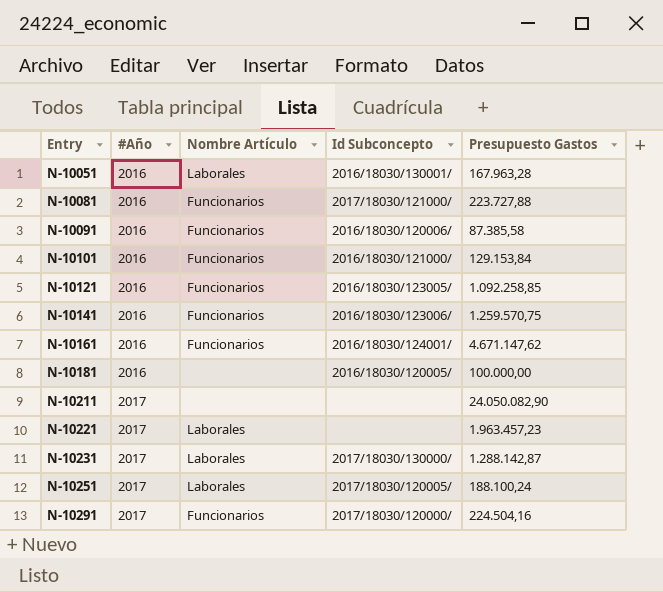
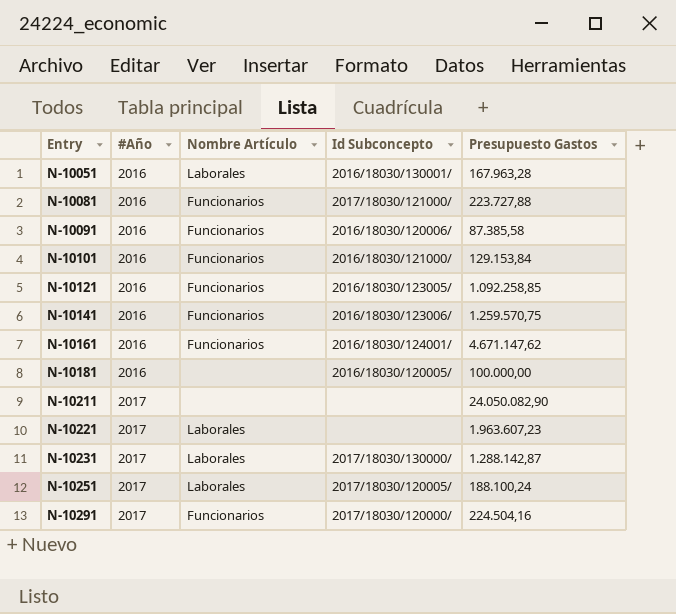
N-10221 | Presupuesto Gastos: 1.963.457,23 -> 1.963.607,23

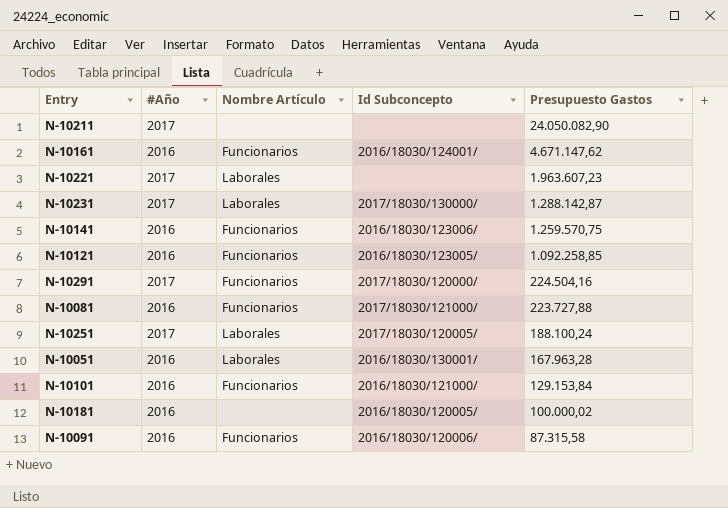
row order: Entry ascending -> Presupuesto Gastos descending
N-10181 | Presupuesto Gastos: 100.000,00 -> 100.000,02
N-10091 | Presupuesto Gastos: 87.385,58 -> 87.315,58

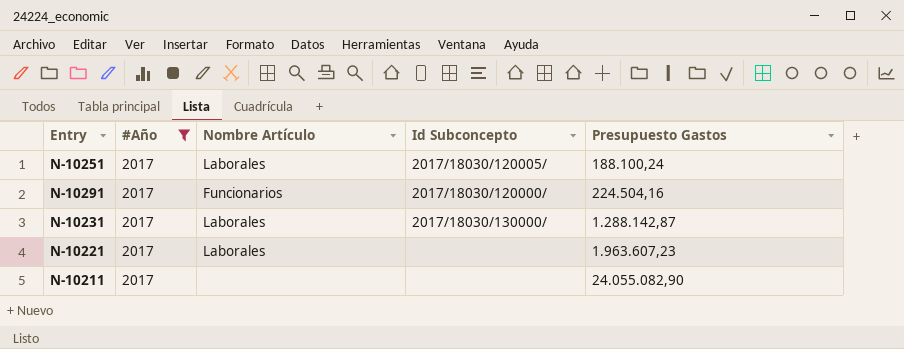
filter: none -> #Año = 2017
row order: Presupuesto Gastos descending -> Presupuesto Gastos ascending
N-10211 | Presupuesto Gastos: 24.050.082,90 -> 24.055.082,90

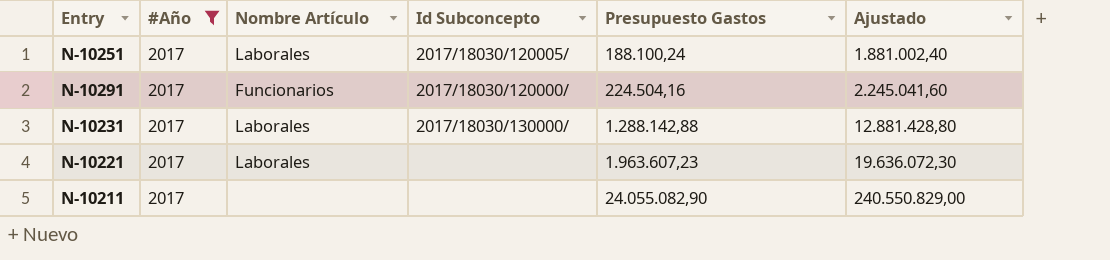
column Ajustado | formula: none -> [Presupuesto Gastos] * 10
N-10231 | Presupuesto Gastos: 1.288.142,87 -> 1.288.142,88

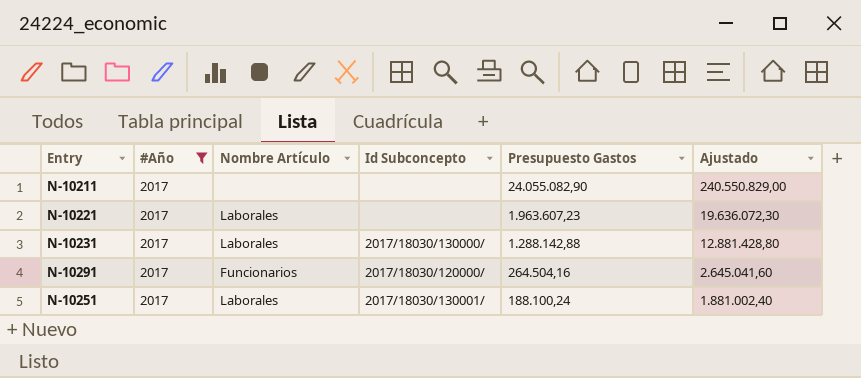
row order: Presupuesto Gastos ascending -> Presupuesto Gastos descending
N-10291 | Presupuesto Gastos: 224.504,16 -> 264.504,16
N-10291 | Ajustado: 2.245.041,60 -> 2.645.041,60
N-10251 | Id Subconcepto: 2017/18030/120005/ -> 2017/18030/130001/

